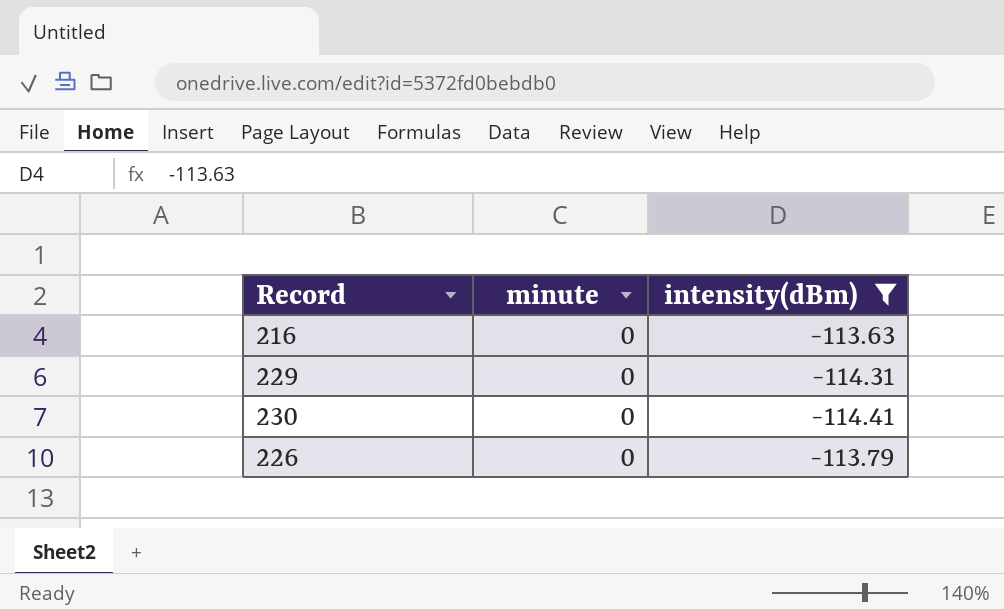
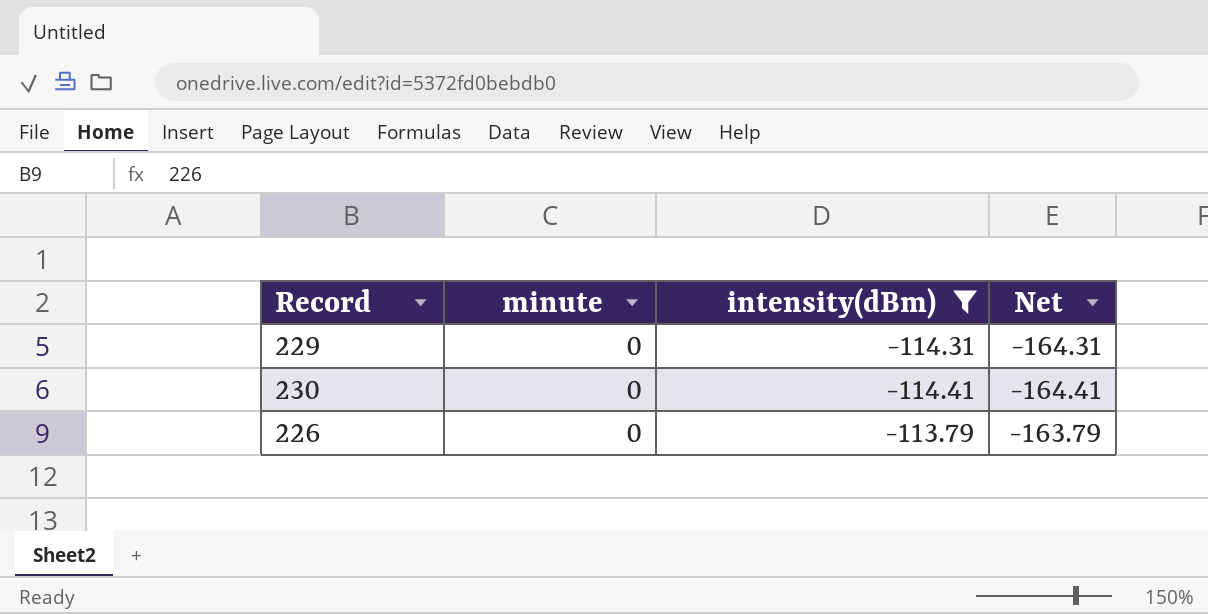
column Net | formula: none -> [intensity(dBm)] - 50
row 216: 0 | -113.63 -> none

